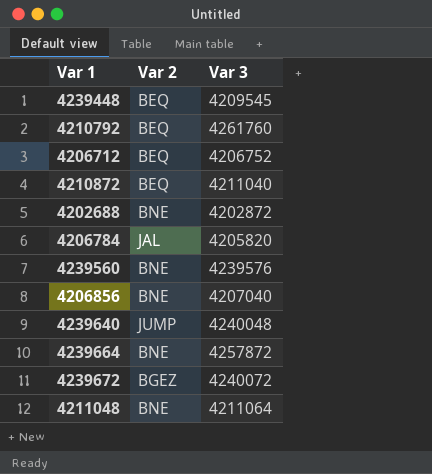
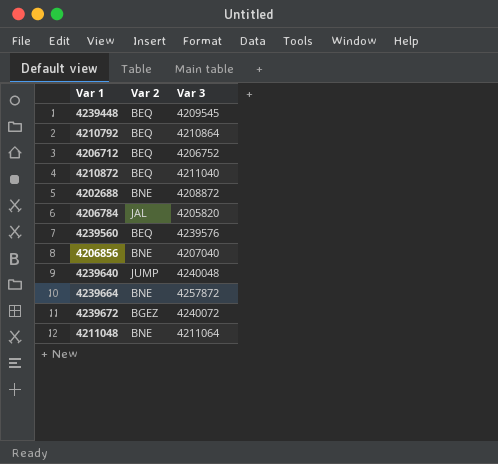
4210792 | Var 3: 4261760 -> 4210864
4202688 | Var 3: 4202872 -> 4208872
4239560 | Var 2: BNE -> BEQ

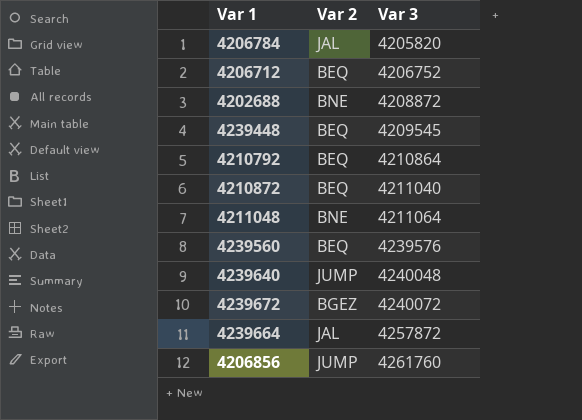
row order: none -> Var 3 ascending
4239664 | Var 2: BNE -> JAL
4206856 | Var 2: BNE -> JUMP
4206856 | Var 3: 4207040 -> 4261760

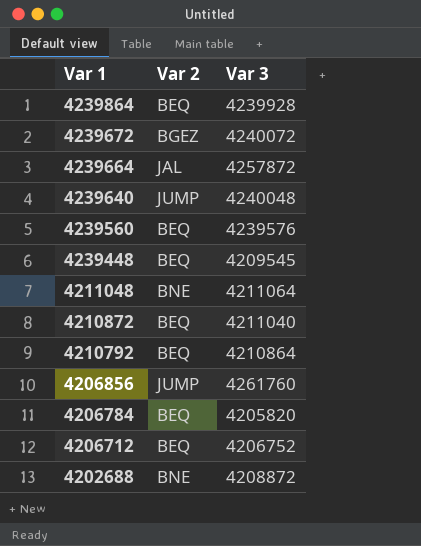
row order: Var 3 ascending -> Var 1 descending
row 4239864: none -> BEQ | 4239928
4206784 | Var 2: JAL -> BEQ

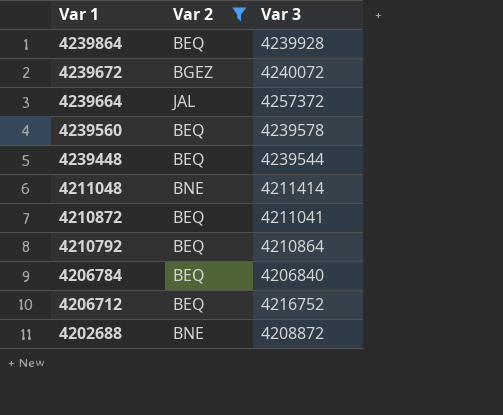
filter: none -> Var 2 != JUMP
4239664 | Var 3: 4257872 -> 4257372
4239560 | Var 3: 4239576 -> 4239578
4239448 | Var 3: 4209545 -> 4239544
4211048 | Var 3: 4211064 -> 4211414
4210872 | Var 3: 4211040 -> 4211041
4206784 | Var 3: 4205820 -> 4206840
4206712 | Var 3: 4206752 -> 4216752

